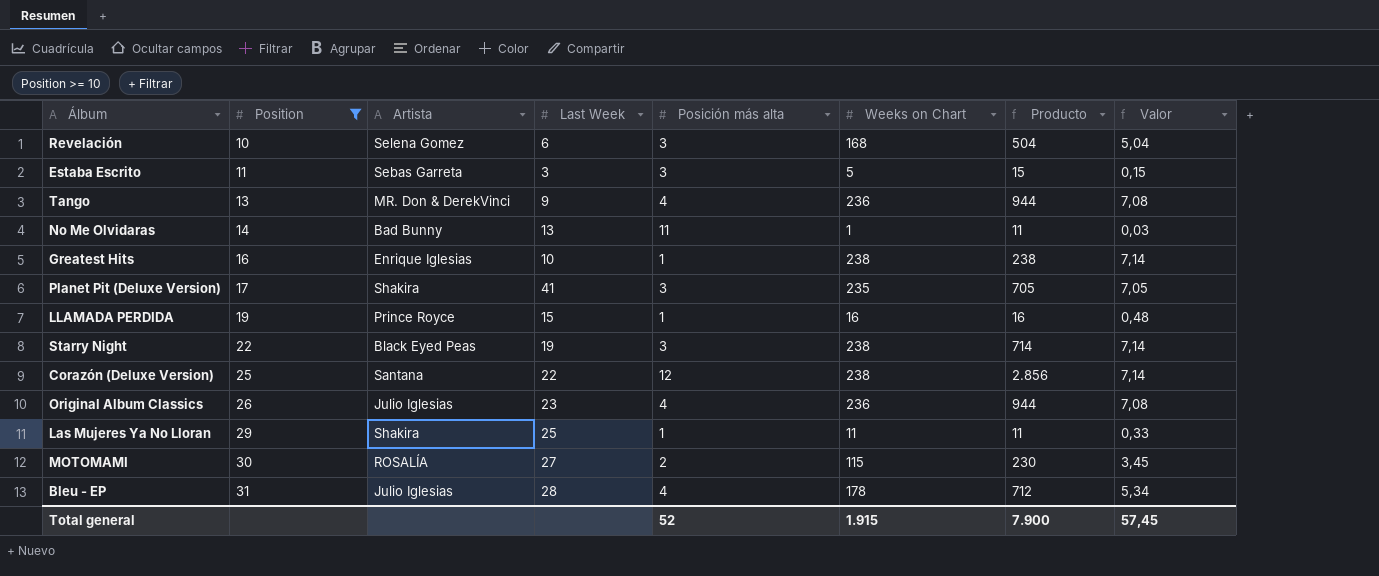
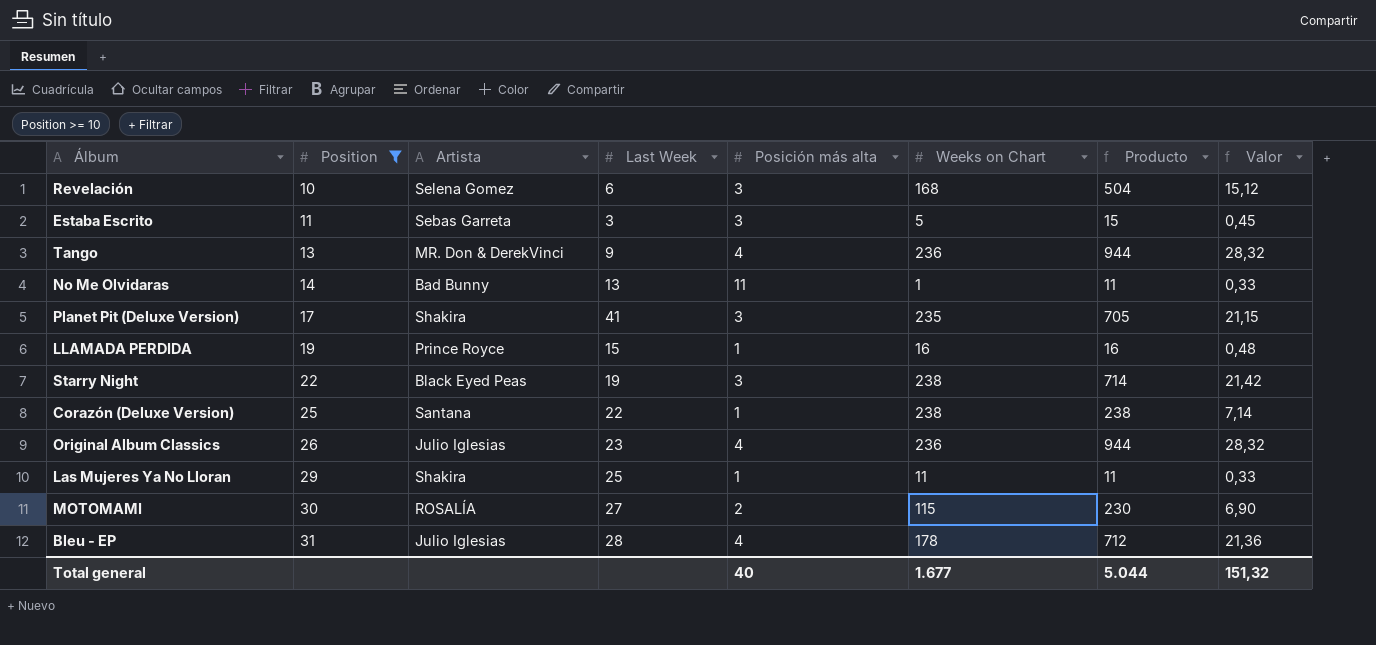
column Valor | formula: [Weeks on Chart] * 0,03 -> [Producto] * 0,03
row Greatest Hits: 16 | Enrique Iglesias | 10 | 1 | 238 | 238 | 7,14 -> none
Corazón (Deluxe Version) | Posición más alta: 12 -> 1
Corazón (Deluxe Version) | Producto: 2.856 -> 238
Total general | Posición más alta: 52 -> 40
Total general | Weeks on Chart: 1.915 -> 1.677
Total general | Producto: 7.900 -> 5.044
Total general | Valor: 57,45 -> 151,32

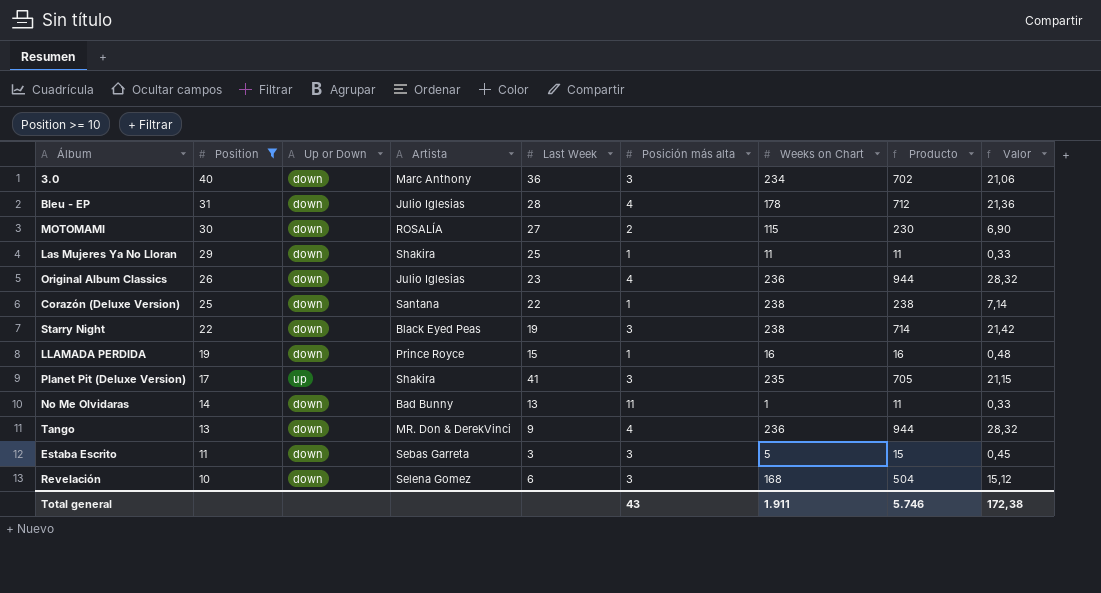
row order: Position ascending -> Position descending
column Up or Down | position: none -> 3
row 3.0: none -> 40 | down | Marc Anthony | 36 | 3 | 234 | 702 | 21,06
Total general | Posición más alta: 40 -> 43
Total general | Weeks on Chart: 1.677 -> 1.911
Total general | Producto: 5.044 -> 5.746
Total general | Valor: 151,32 -> 172,38

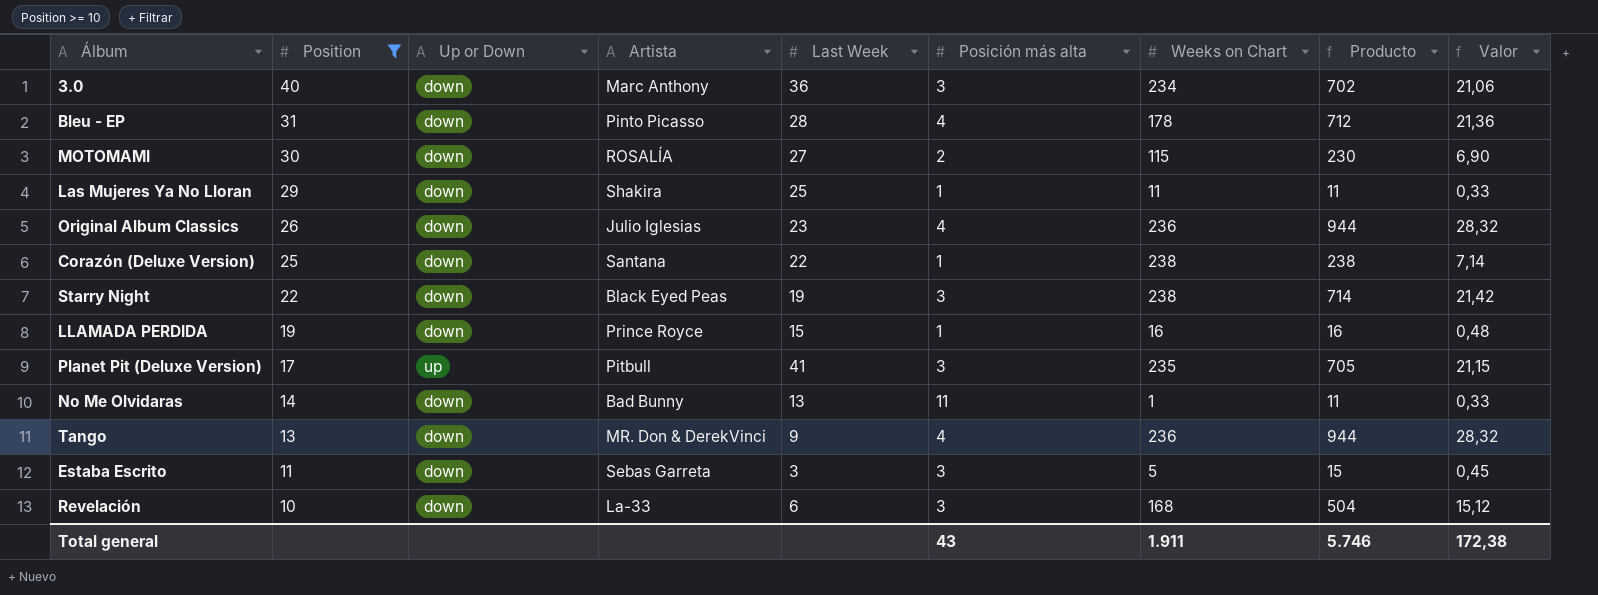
Bleu - EP | Artista: Julio Iglesias -> Pinto Picasso
Planet Pit (Deluxe Version) | Artista: Shakira -> Pitbull
Revelación | Artista: Selena Gomez -> La-33

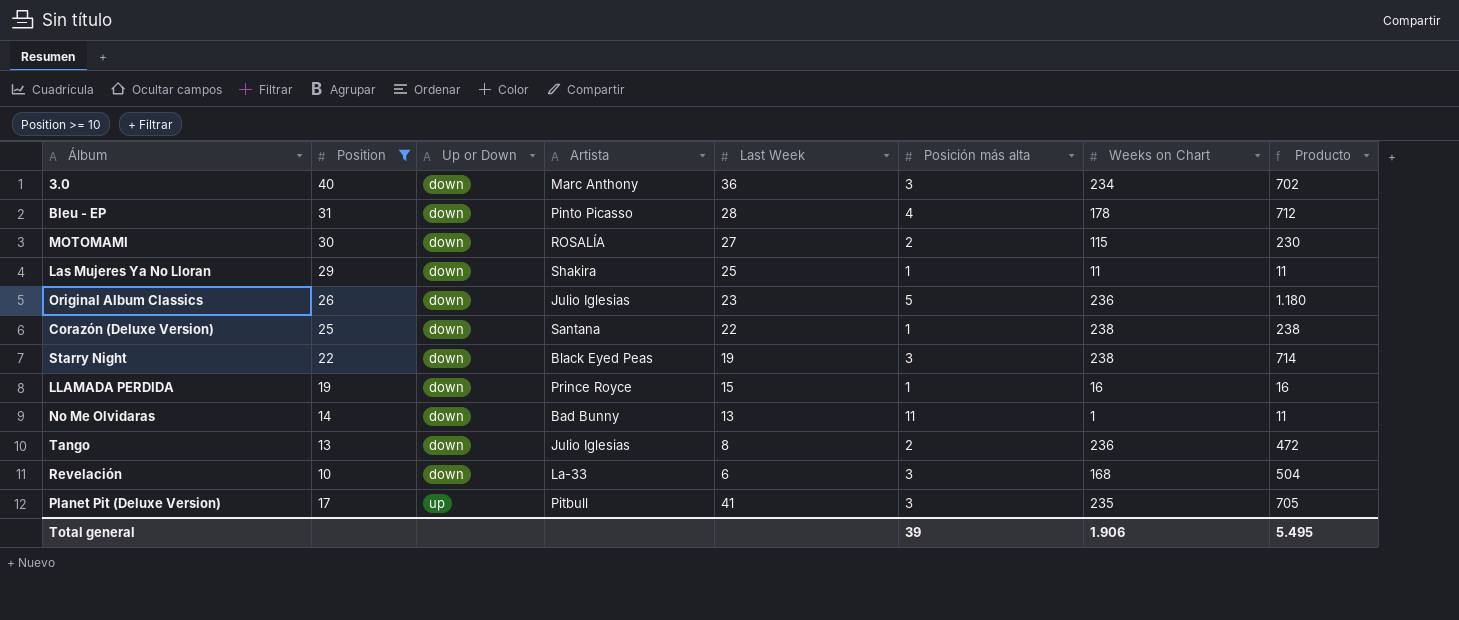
row order: Position descending -> Up or Down ascending
column Valor | formula: [Producto] * 0,03 -> none
row Estaba Escrito: 11 | down | Sebas Garreta | 3 | 3 | 5 | 15 | 0,45 -> none
Original Album Classics | Posición más alta: 4 -> 5
Original Album Classics | Producto: 944 -> 1.180
Tango | Artista: MR. Don & DerekVinci -> Julio Iglesias
Tango | Last Week: 9 -> 8
Tango | Posición más alta: 4 -> 2
Tango | Producto: 944 -> 472
Total general | Posición más alta: 43 -> 39
Total general | Weeks on Chart: 1.911 -> 1.906
Total general | Producto: 5.746 -> 5.495

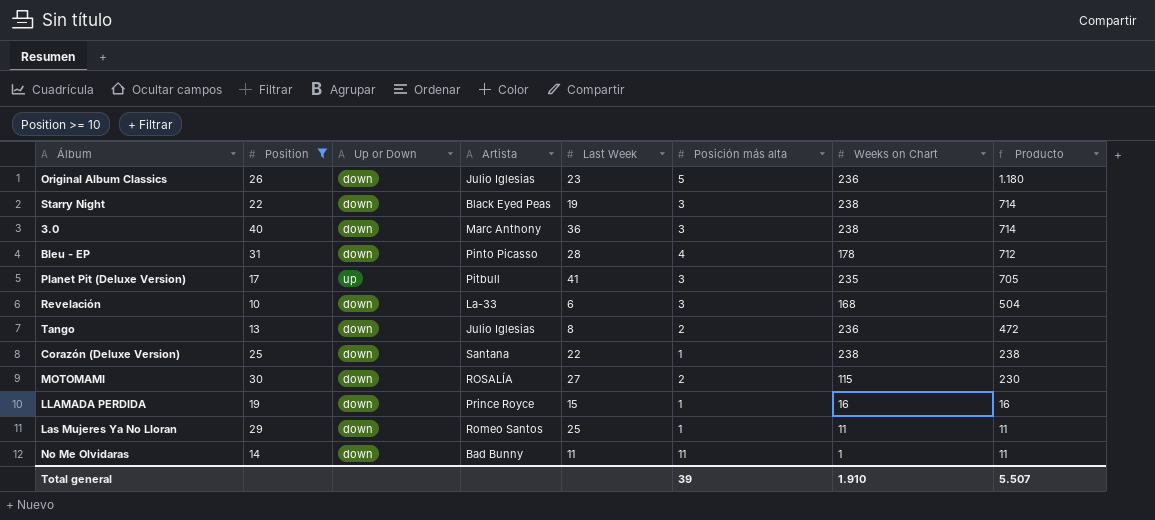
row order: Up or Down ascending -> Producto descending
3.0 | Weeks on Chart: 234 -> 238
3.0 | Producto: 702 -> 714
Las Mujeres Ya No Lloran | Artista: Shakira -> Romeo Santos
No Me Olvidaras | Last Week: 13 -> 11
Total general | Weeks on Chart: 1.906 -> 1.910
Total general | Producto: 5.495 -> 5.507

